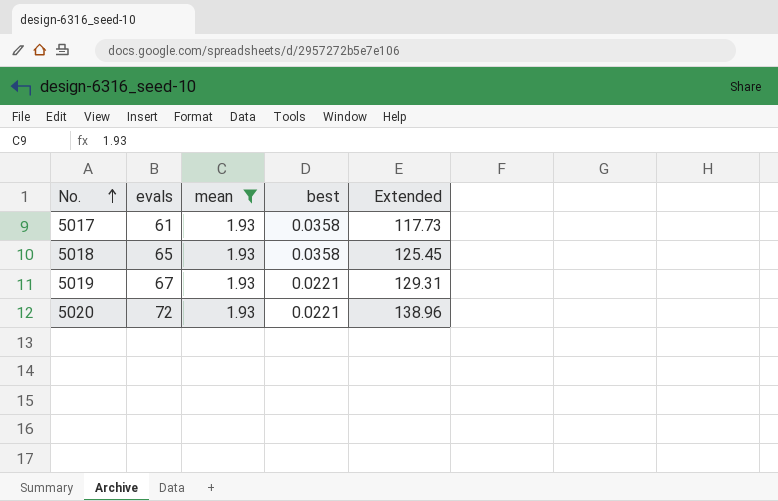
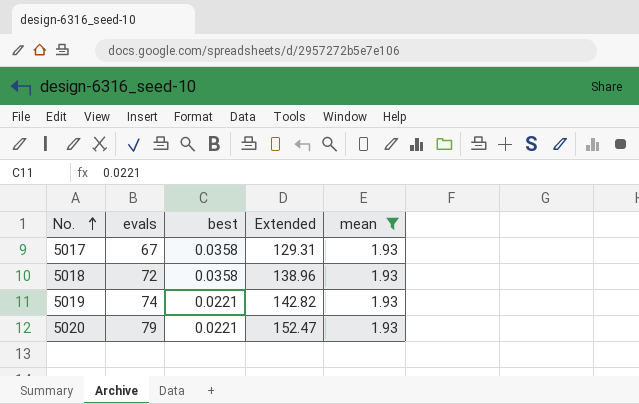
column mean | position: 3 -> 5
5017 | evals: 61 -> 67
5017 | Extended: 117.73 -> 129.31
5018 | evals: 65 -> 72
5018 | Extended: 125.45 -> 138.96
5019 | evals: 67 -> 74
5019 | Extended: 129.31 -> 142.82
5020 | evals: 72 -> 79
5020 | Extended: 138.96 -> 152.47

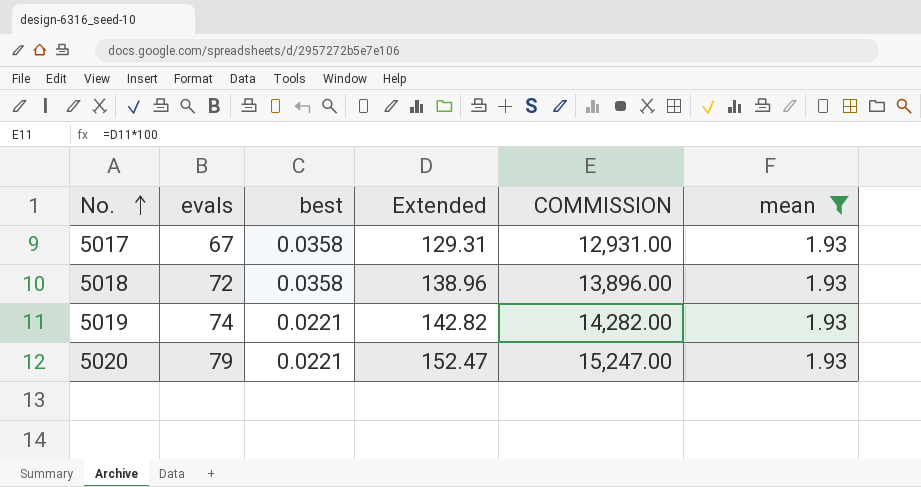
column COMMISSION | formula: none -> [Extended] * 100

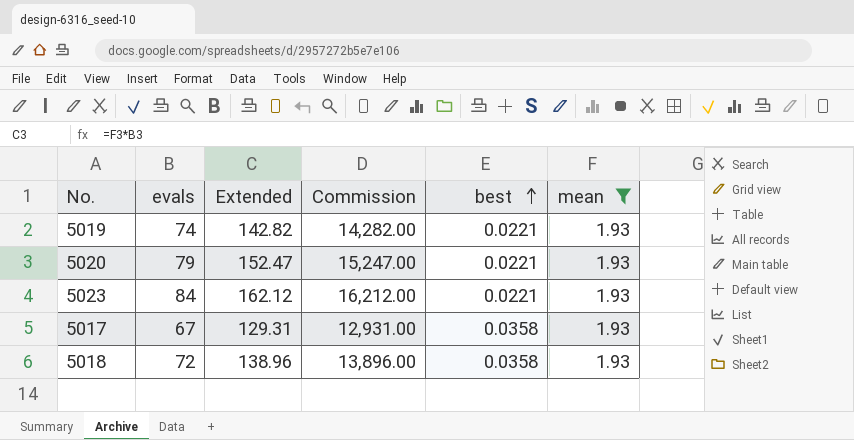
row order: No. ascending -> best ascending
column name: COMMISSION -> Commission
column best | position: 3 -> 5
row 5023: none -> 84 | 162.12 | 16,212.00 | 0.0221 | 1.93

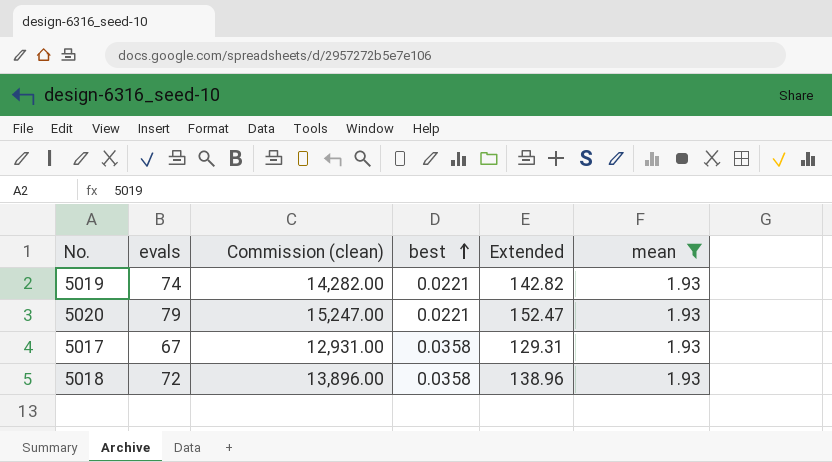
column name: Commission -> Commission (clean)
column Extended | position: 3 -> 5
row 5023: 84 | 162.12 | 16,212.00 | 0.0221 | 1.93 -> none

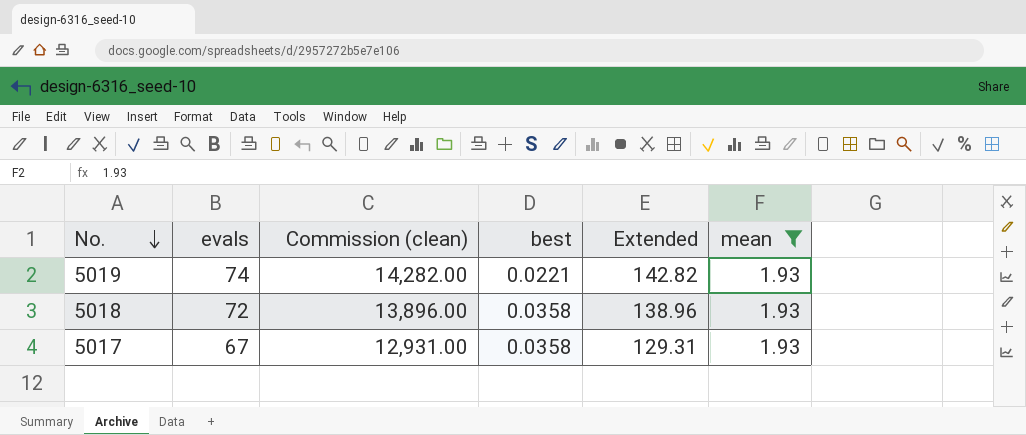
row order: best ascending -> No. descending
row 5020: 79 | 15,247.00 | 0.0221 | 152.47 | 1.93 -> none

